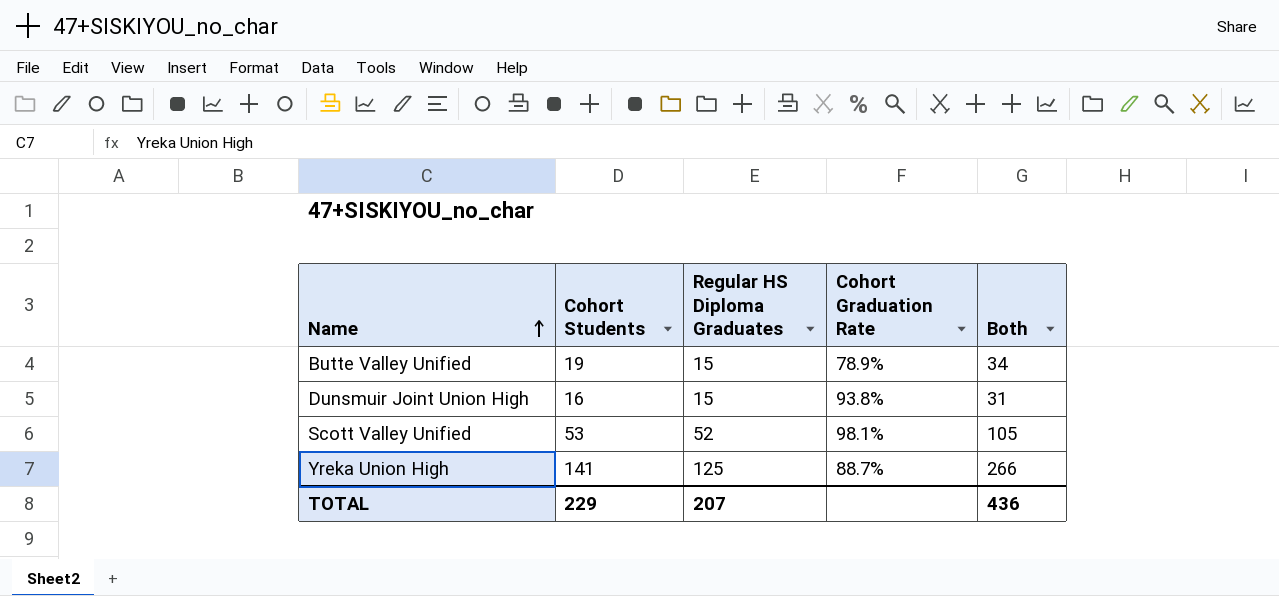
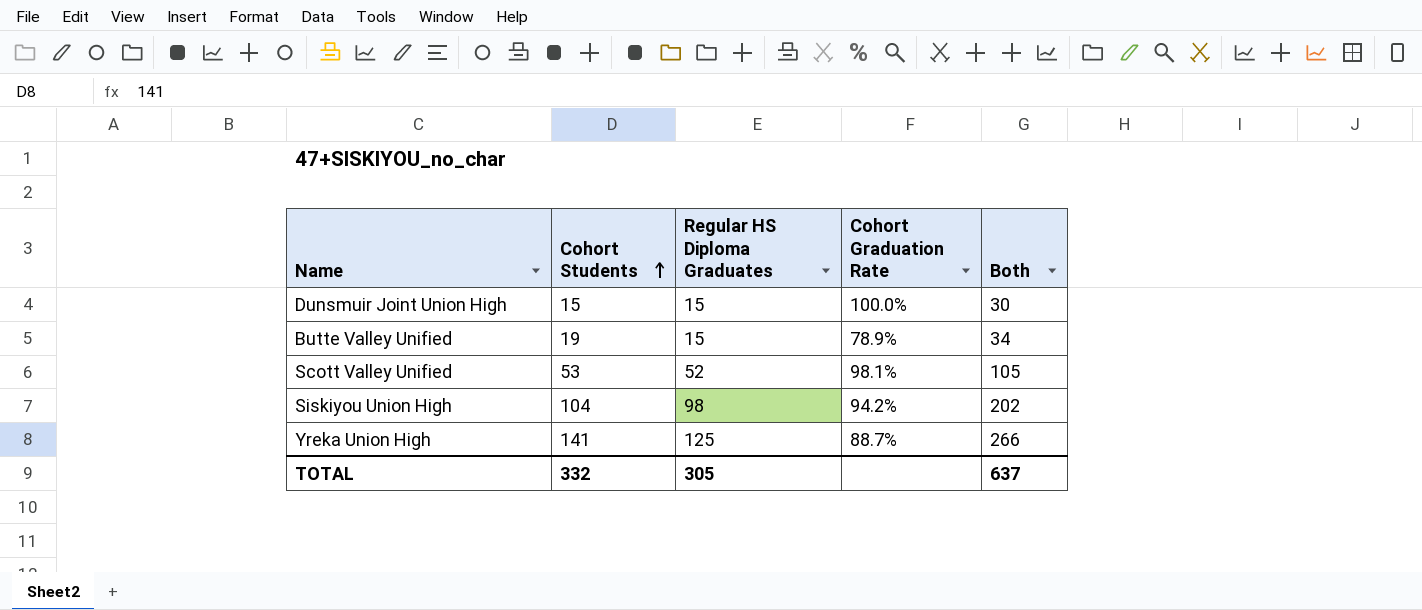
row order: Name ascending -> Cohort Students ascending
Dunsmuir Joint Union High | Cohort Students: 16 -> 15
Dunsmuir Joint Union High | Cohort Graduation Rate: 93.8% -> 100.0%
Dunsmuir Joint Union High | Both: 31 -> 30
row Siskiyou Union High: none -> 104 | 98 | 94.2% | 202
TOTAL | Cohort Students: 229 -> 332
TOTAL | Regular HS Diploma Graduates: 207 -> 305
TOTAL | Both: 436 -> 637

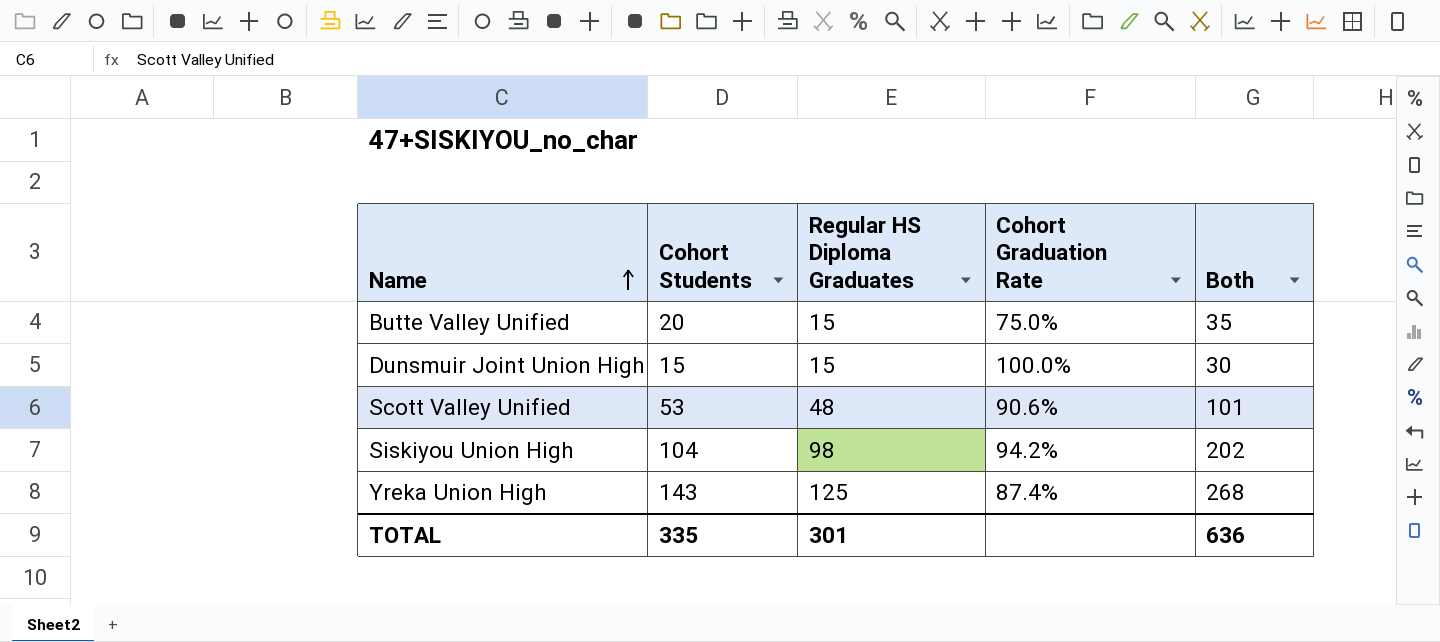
row order: Cohort Students ascending -> Name ascending
Butte Valley Unified | Cohort Students: 19 -> 20
Butte Valley Unified | Cohort Graduation Rate: 78.9% -> 75.0%
Butte Valley Unified | Both: 34 -> 35
Scott Valley Unified | Regular HS Diploma Graduates: 52 -> 48
Scott Valley Unified | Cohort Graduation Rate: 98.1% -> 90.6%
Scott Valley Unified | Both: 105 -> 101
Yreka Union High | Cohort Students: 141 -> 143
Yreka Union High | Cohort Graduation Rate: 88.7% -> 87.4%
Yreka Union High | Both: 266 -> 268
TOTAL | Cohort Students: 332 -> 335
TOTAL | Regular HS Diploma Graduates: 305 -> 301
TOTAL | Both: 637 -> 636

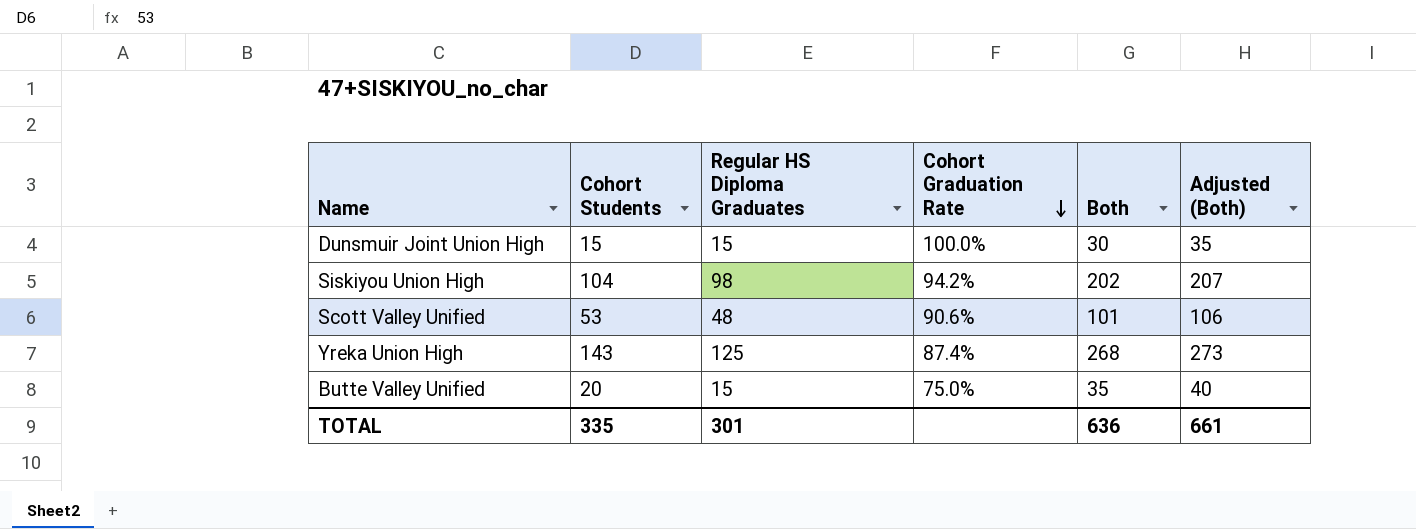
row order: Name ascending -> Cohort Graduation Rate descending
column Adjusted (Both) | formula: none -> [Both] + 5

